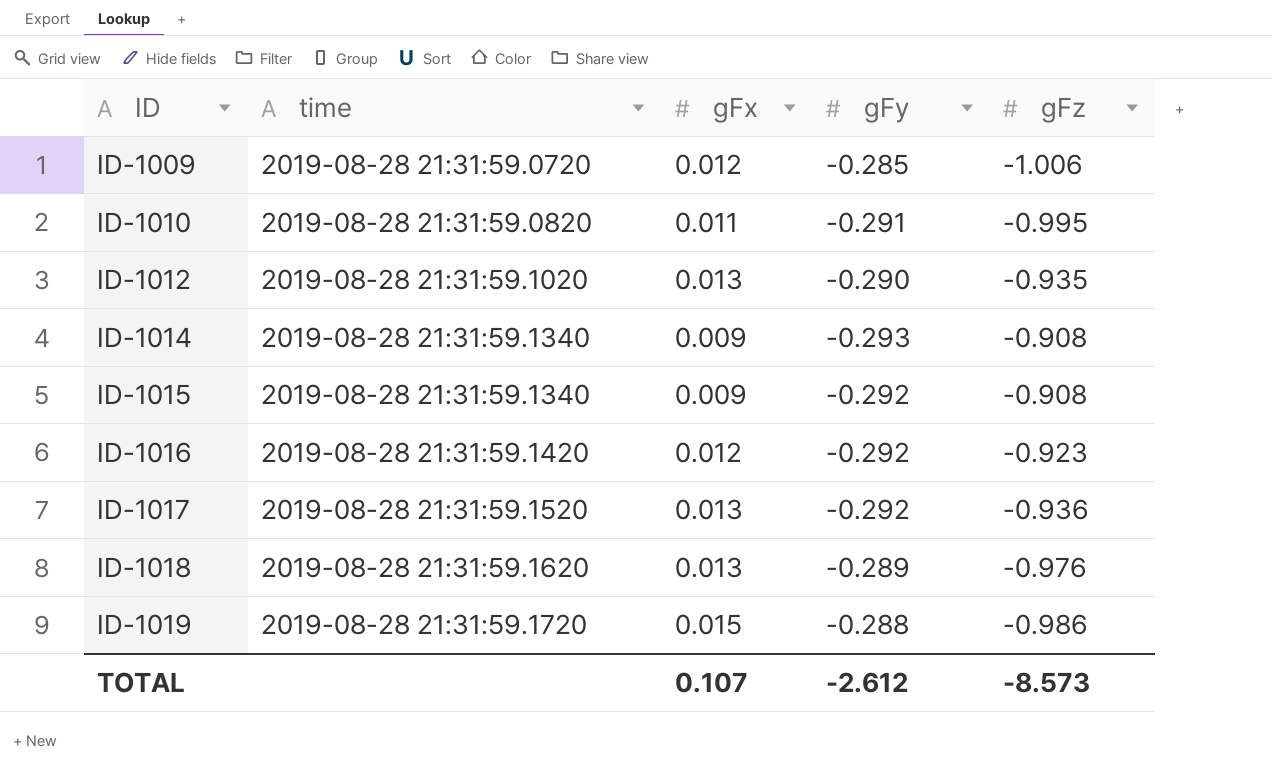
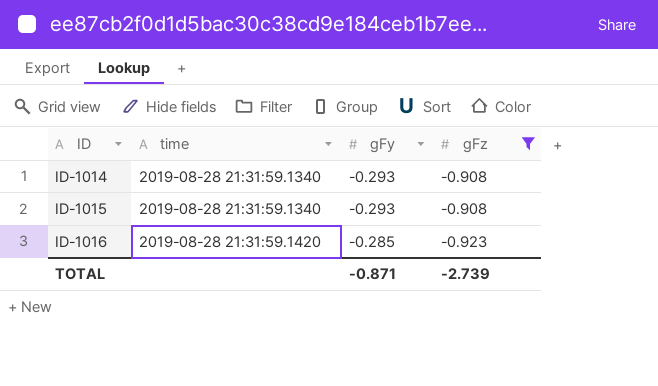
filter: none -> gFz >= -0.923
column gFx | position: 3 -> none
ID-1015 | gFy: -0.292 -> -0.293
ID-1016 | gFy: -0.292 -> -0.285
TOTAL | gFy: -2.612 -> -0.871
TOTAL | gFz: -8.573 -> -2.739

